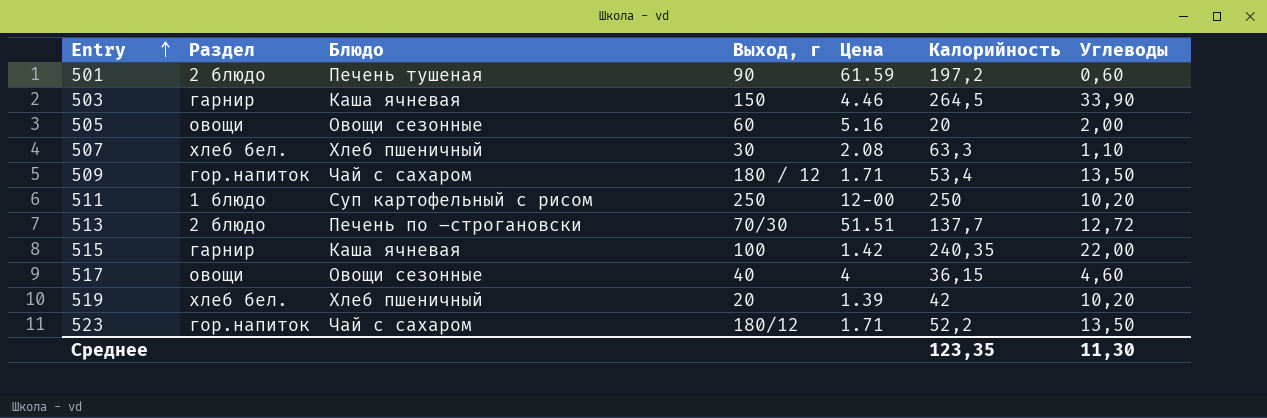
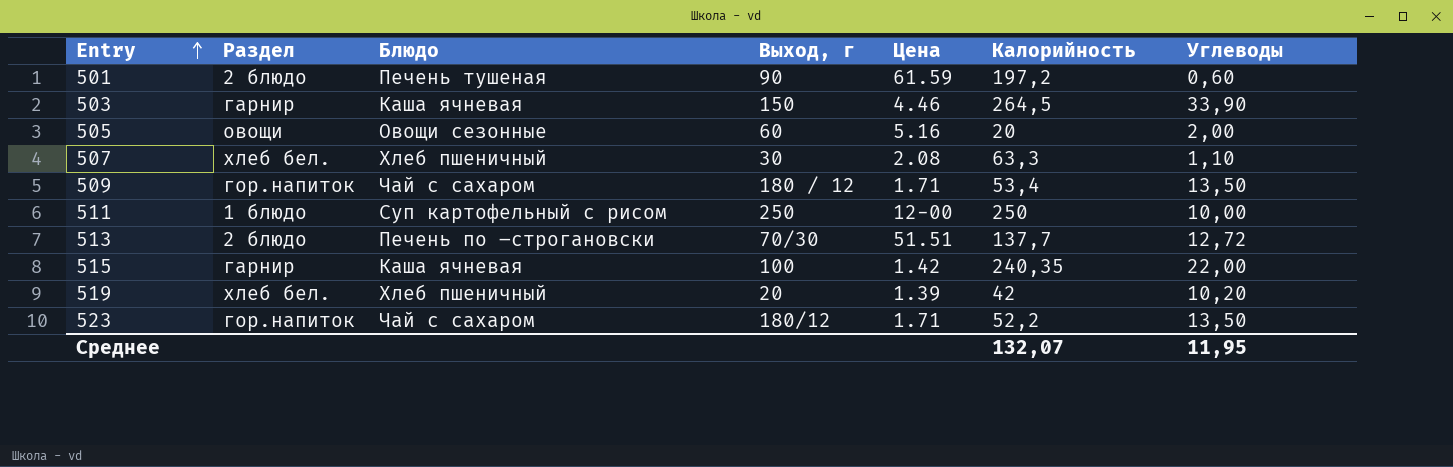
row 517: овощи | Овощи сезонные | 40 | 4 | 36,15 | 4,60 -> none
511 | Углеводы: 10,20 -> 10,00
Среднее | Калорийность: 123,35 -> 132,07
Среднее | Углеводы: 11,30 -> 11,95

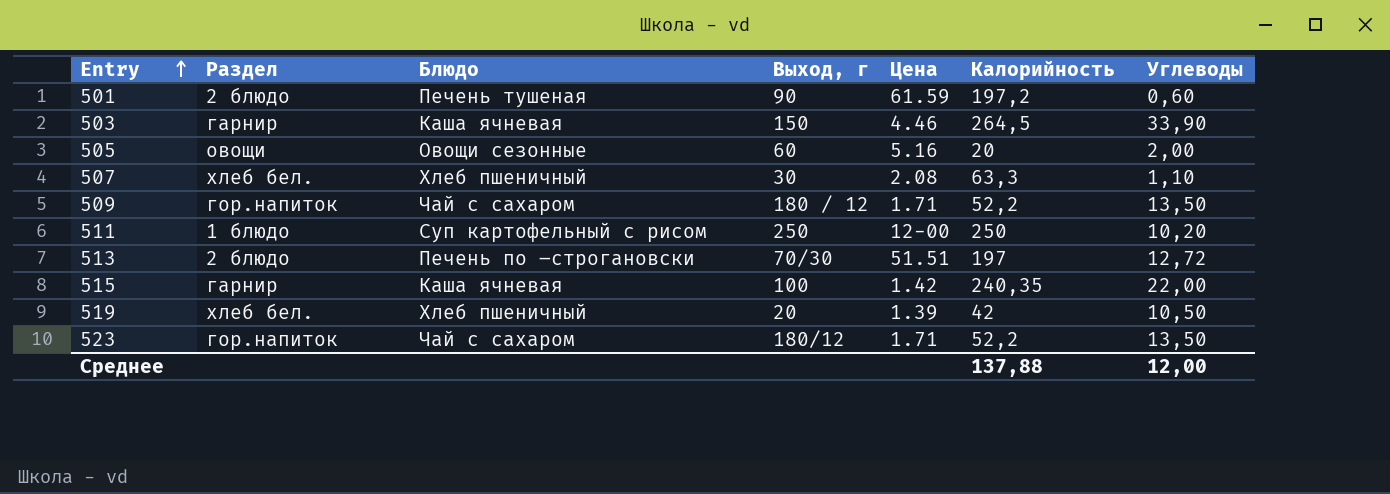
509 | Калорийность: 53,4 -> 52,2
511 | Углеводы: 10,00 -> 10,20
513 | Калорийность: 137,7 -> 197
519 | Углеводы: 10,20 -> 10,50
Среднее | Калорийность: 132,07 -> 137,88
Среднее | Углеводы: 11,95 -> 12,00

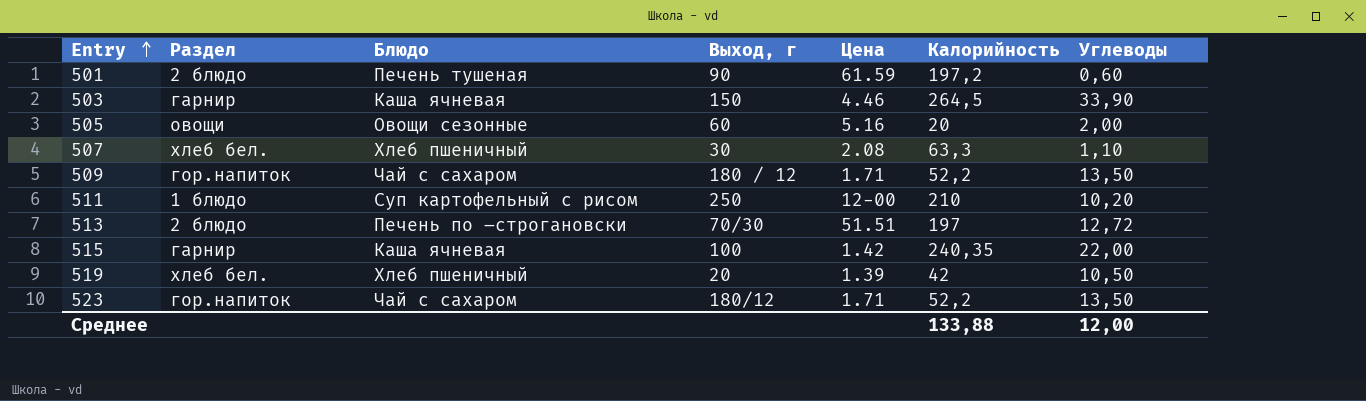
511 | Калорийность: 250 -> 210
Среднее | Калорийность: 137,88 -> 133,88

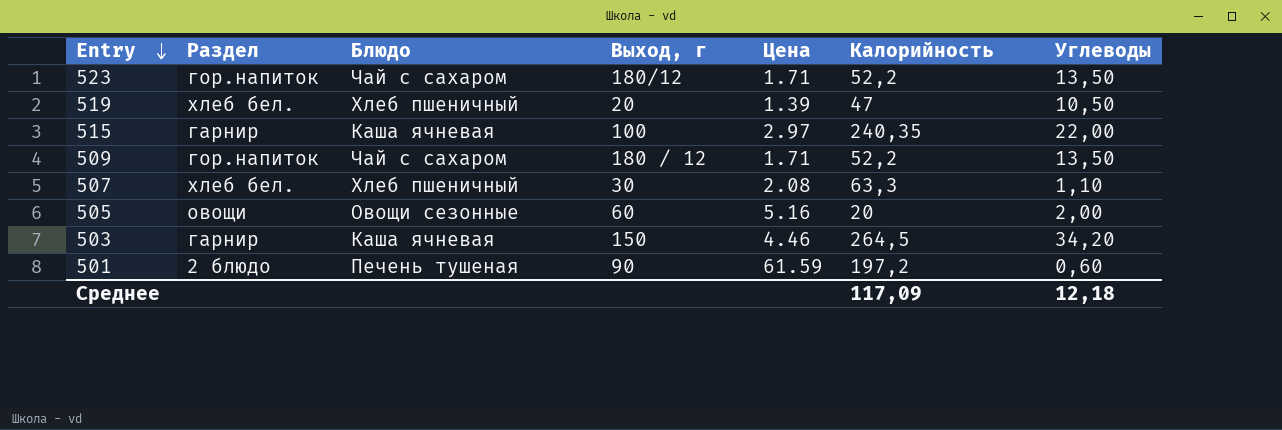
row order: Entry ascending -> Entry descending
row 511: 1 блюдо | Суп картофельный с рисом | 250 | 12-00 | 210 | 10,20 -> none
row 513: 2 блюдо | Печень по –строгановски | 70/30 | 51.51 | 197 | 12,72 -> none
519 | Калорийность: 42 -> 47
515 | Цена: 1.42 -> 2.97
503 | Углеводы: 33,90 -> 34,20
Среднее | Калорийность: 133,88 -> 117,09
Среднее | Углеводы: 12,00 -> 12,18

